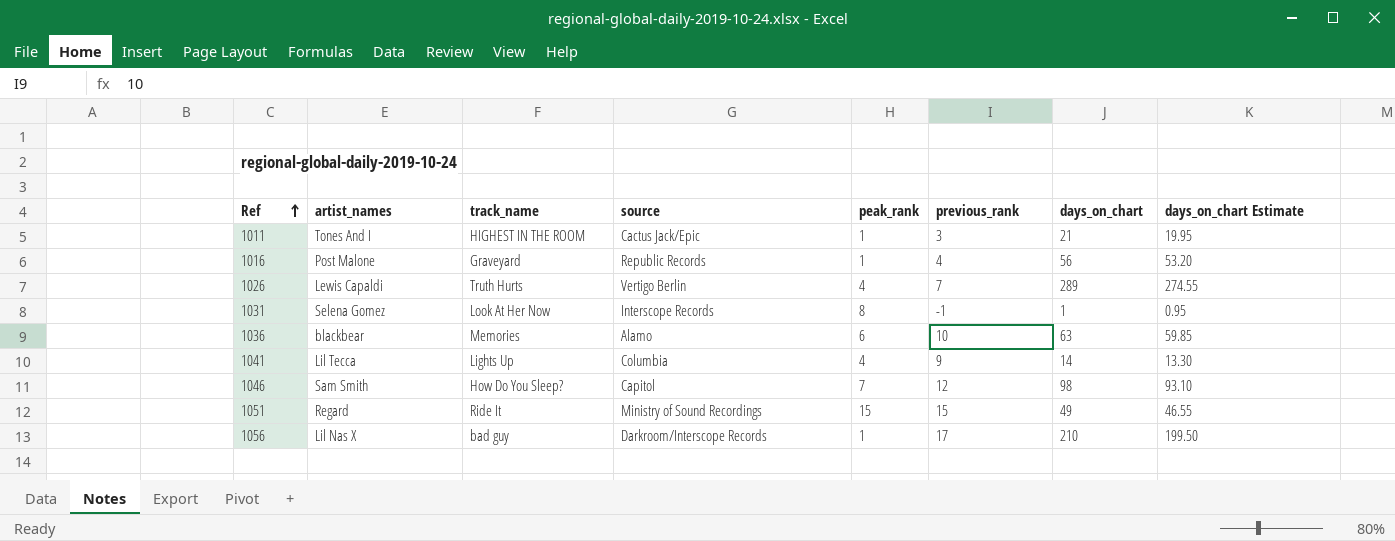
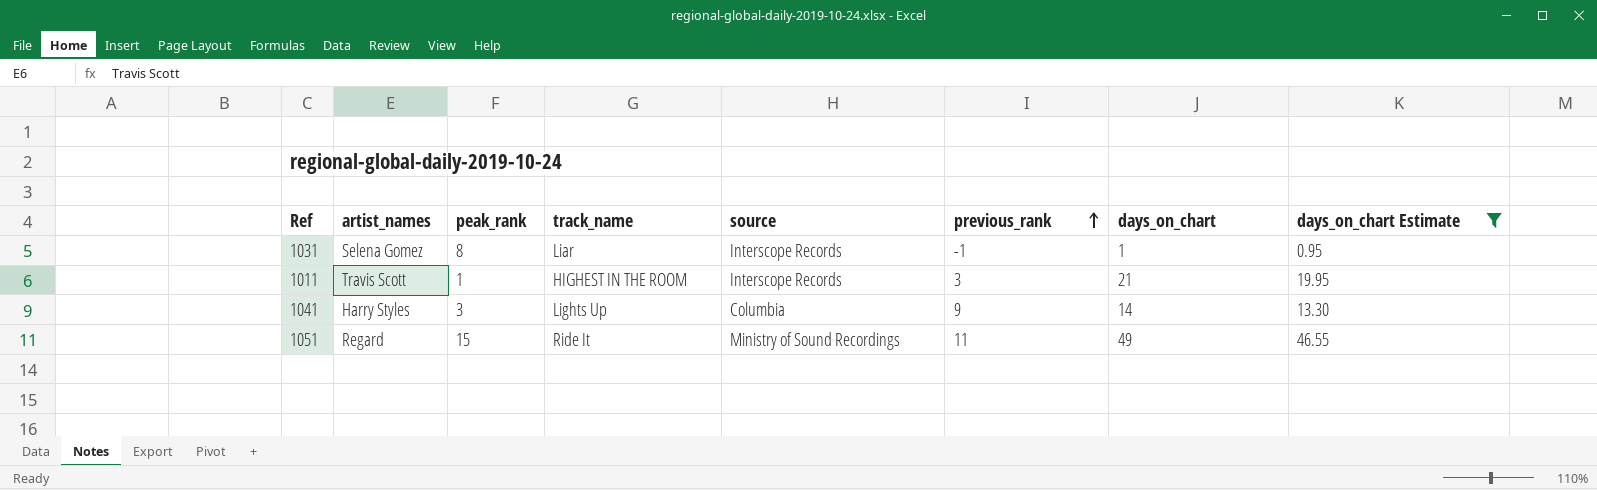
filter: none -> days_on_chart Estimate <= 46.55
row order: Ref ascending -> previous_rank ascending
column peak_rank | position: 5 -> 3
1031 | track_name: Look At Her Now -> Liar
1011 | artist_names: Tones And I -> Travis Scott
1011 | source: Cactus Jack/Epic -> Interscope Records
1041 | artist_names: Lil Tecca -> Harry Styles
1041 | peak_rank: 4 -> 3
1051 | previous_rank: 15 -> 11

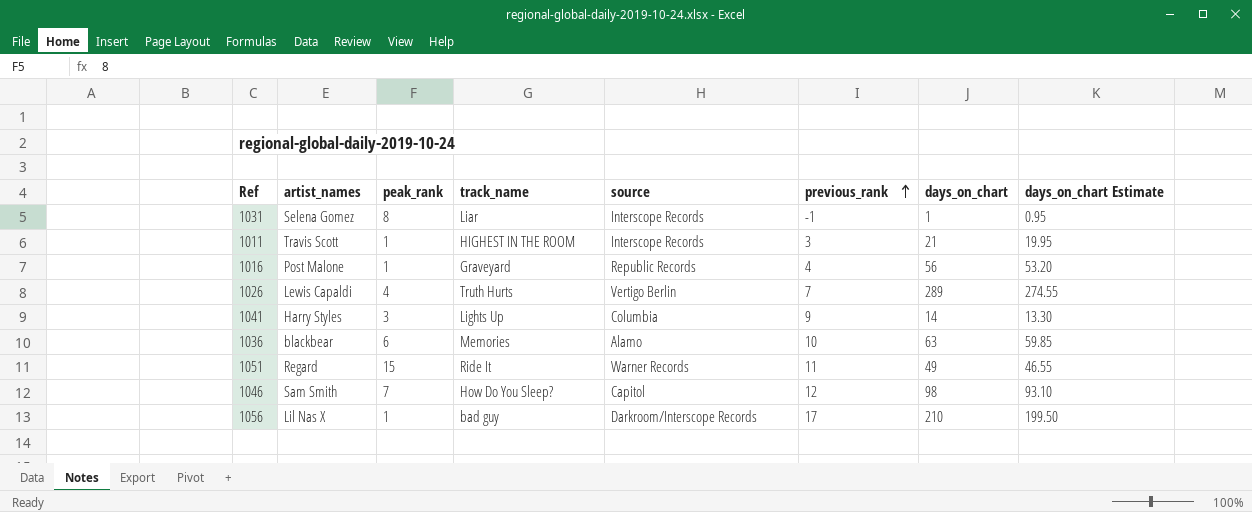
filter: days_on_chart Estimate <= 46.55 -> none
1051 | source: Ministry of Sound Recordings -> Warner Records

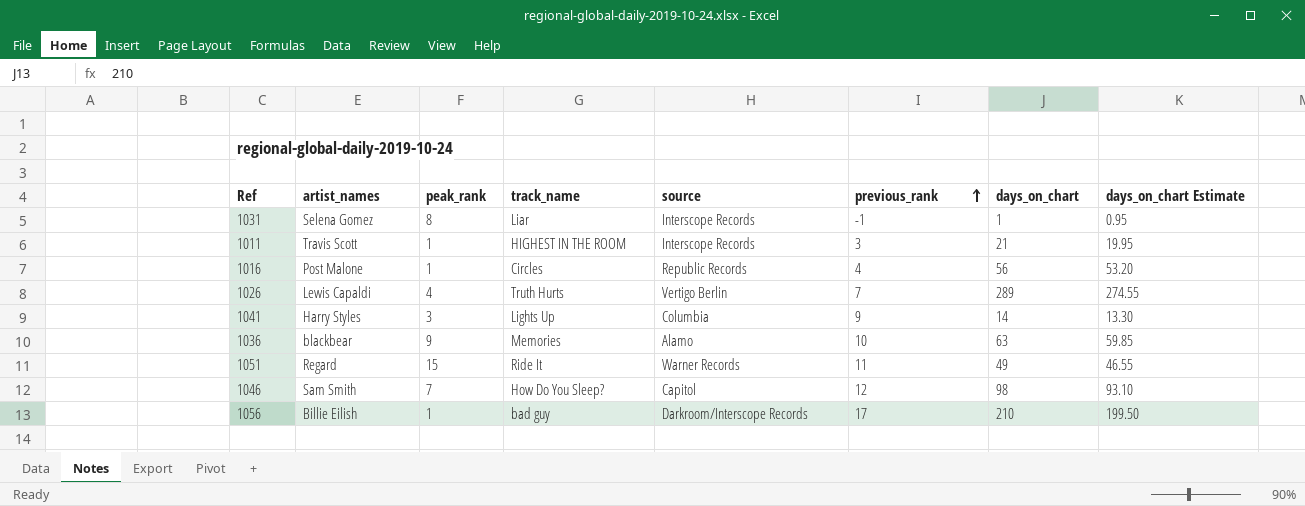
1016 | track_name: Graveyard -> Circles
1036 | peak_rank: 6 -> 9
1056 | artist_names: Lil Nas X -> Billie Eilish

